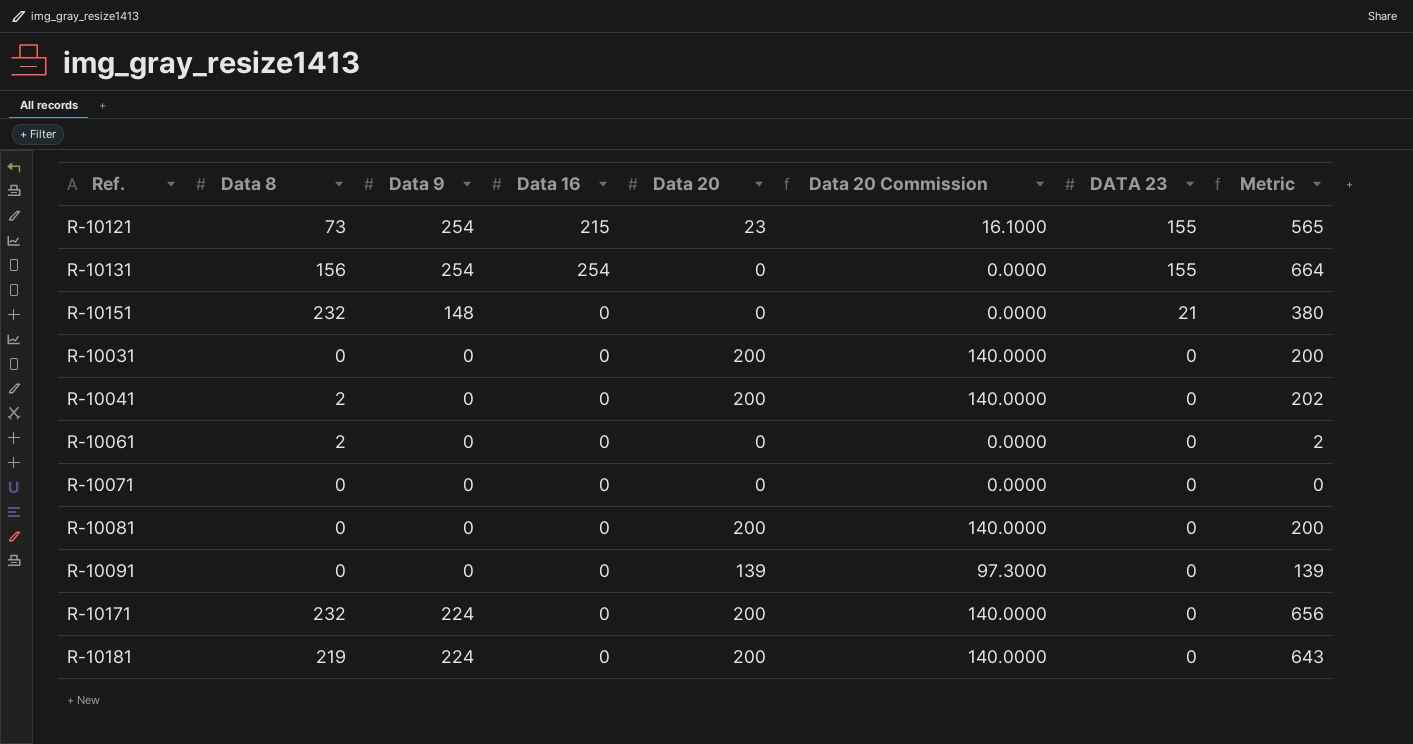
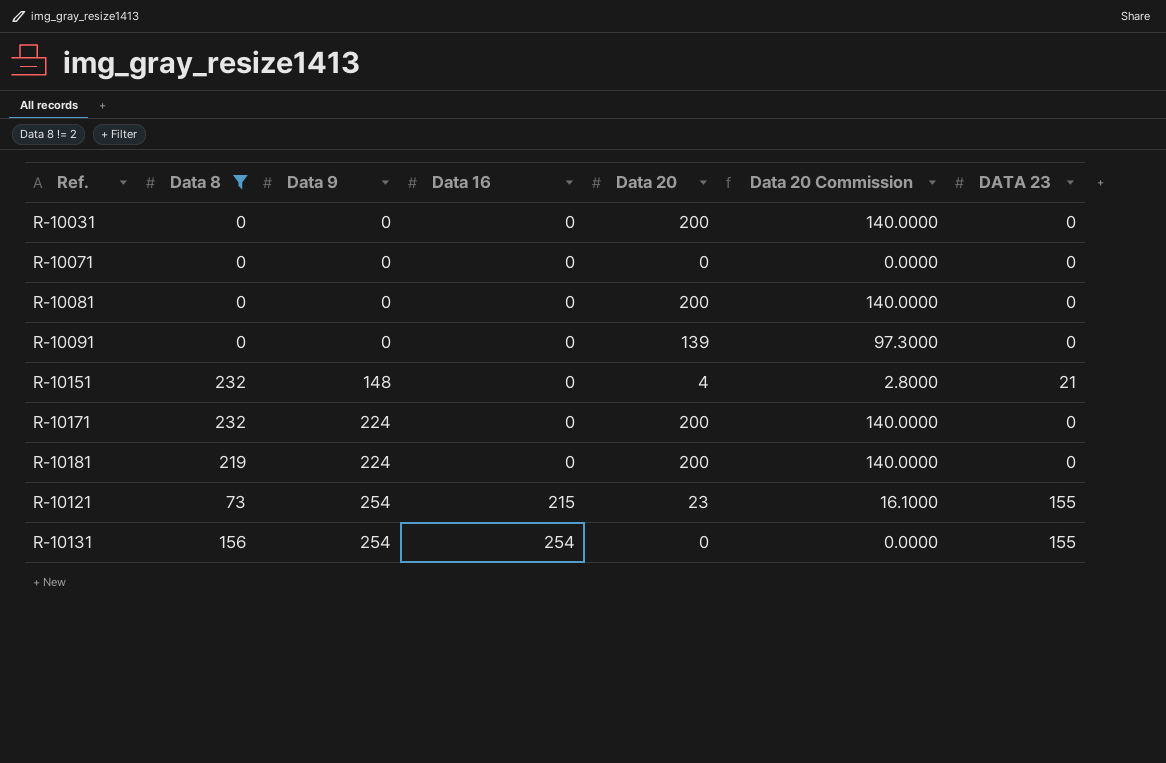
filter: none -> Data 8 != 2
row order: DATA 23 descending -> Data 9 ascending
column Metric | formula: [Data 8] + [Data 9] + [Data 16] + [Data 20] -> none
R-10151 | Data 20: 0 -> 4
R-10151 | Data 20 Commission: 0.0000 -> 2.8000

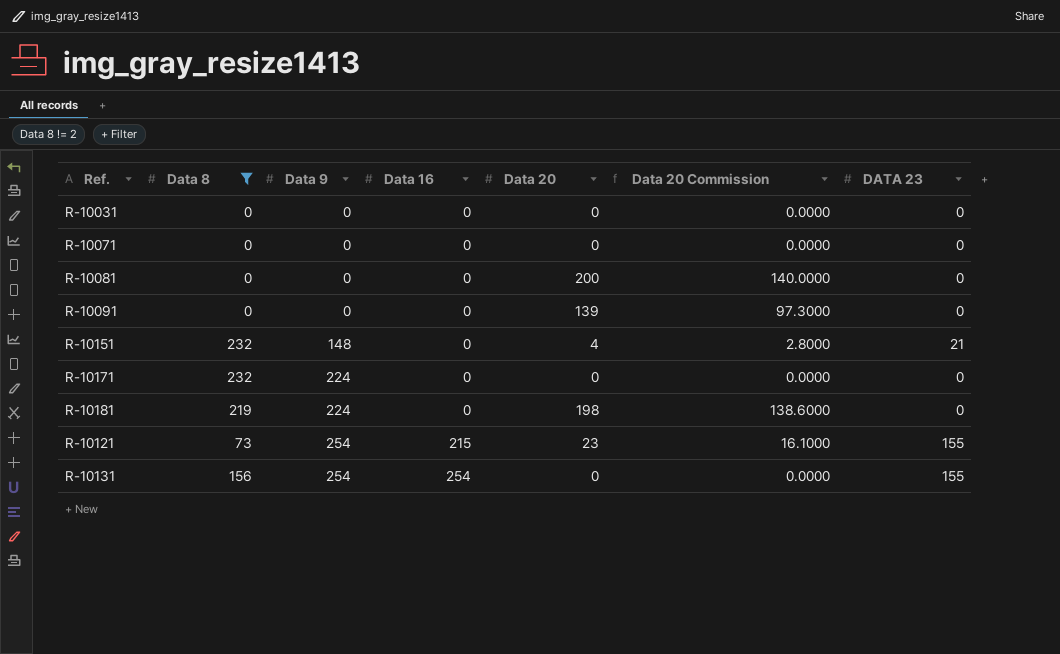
R-10031 | Data 20: 200 -> 0
R-10031 | Data 20 Commission: 140.0000 -> 0.0000
R-10171 | Data 20: 200 -> 0
R-10171 | Data 20 Commission: 140.0000 -> 0.0000
R-10181 | Data 20: 200 -> 198
R-10181 | Data 20 Commission: 140.0000 -> 138.6000

